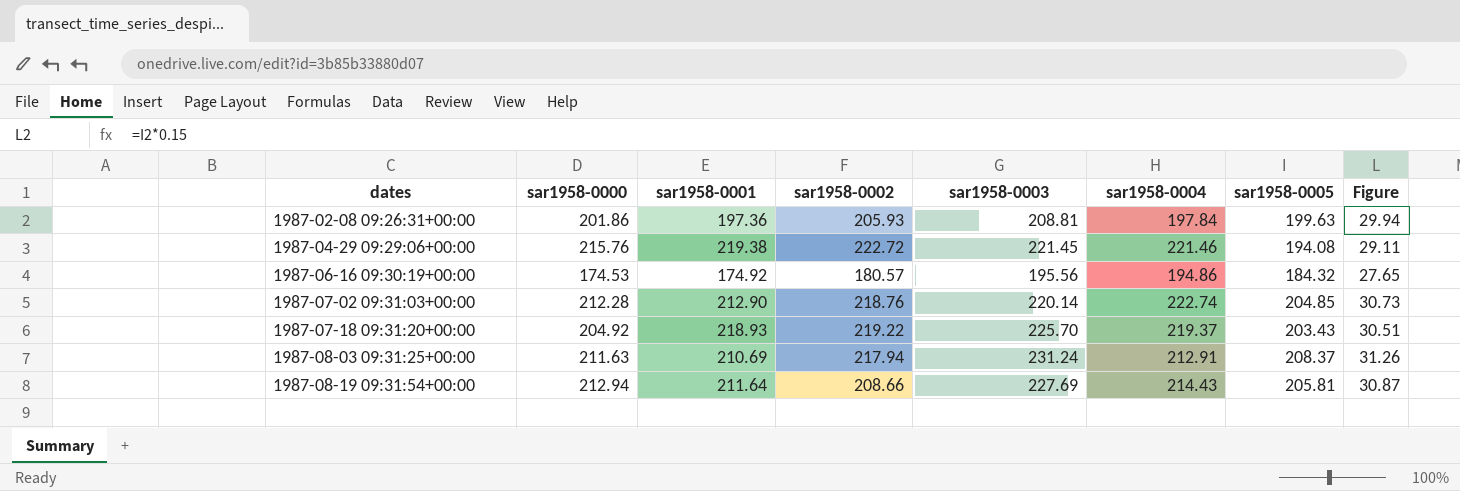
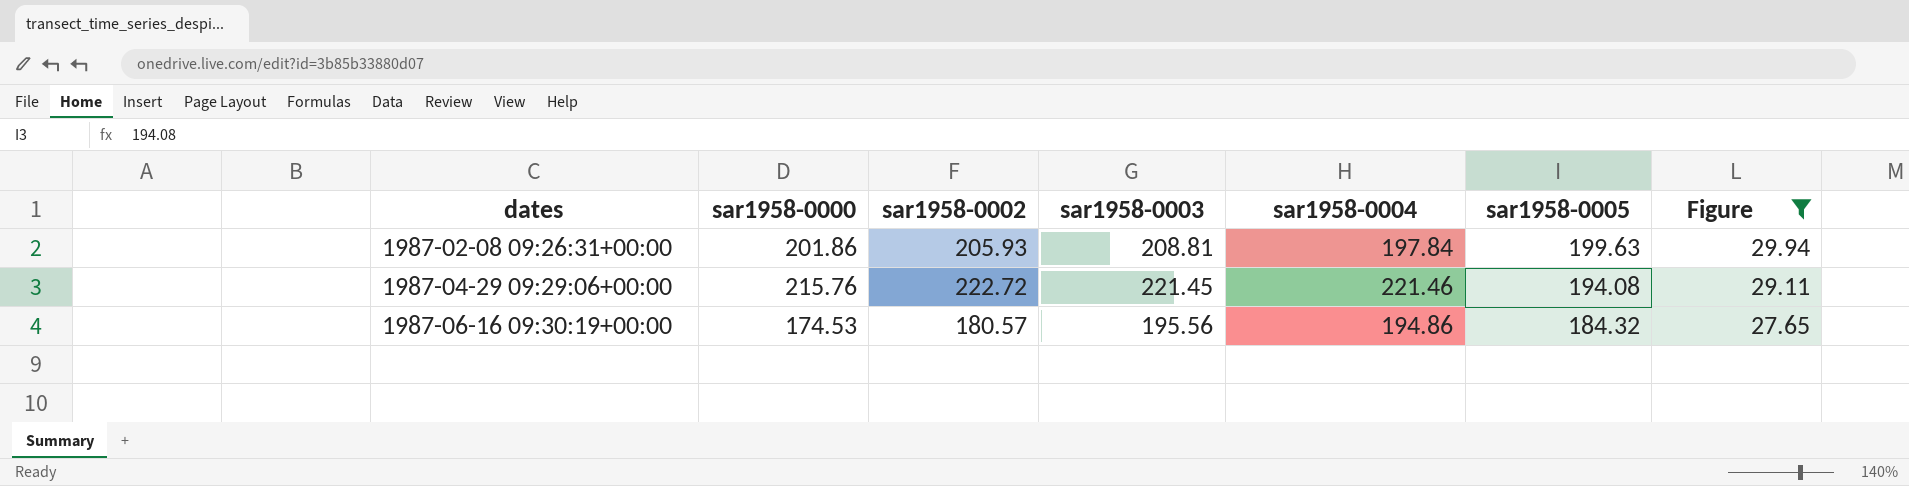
filter: none -> Figure <= 29.94
column sar1958-0001 | position: 3 -> none

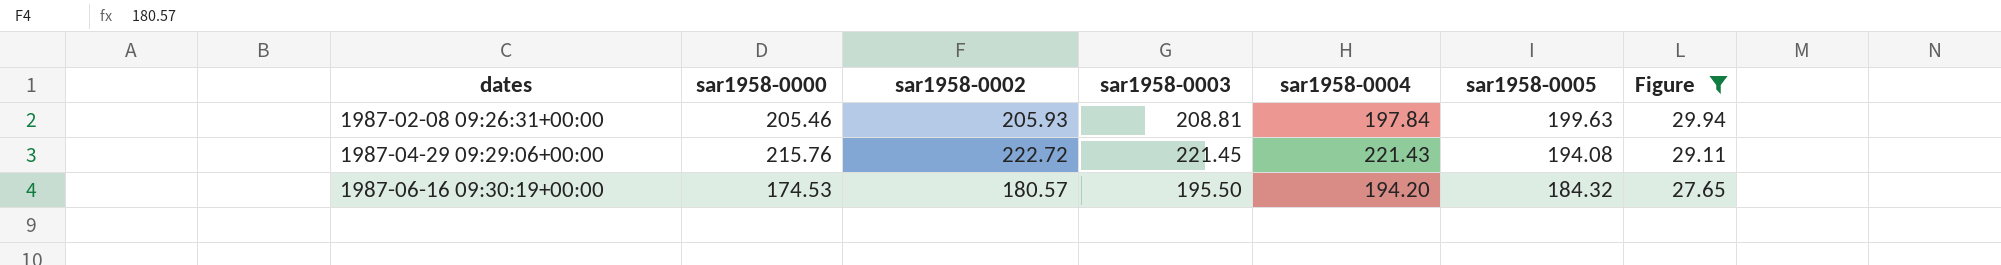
1987-02-08 09:26:31+00:00 | sar1958-0000: 201.86 -> 205.46
1987-04-29 09:29:06+00:00 | sar1958-0004: 221.46 -> 221.43
1987-06-16 09:30:19+00:00 | sar1958-0003: 195.56 -> 195.50
1987-06-16 09:30:19+00:00 | sar1958-0004: 194.86 -> 194.20

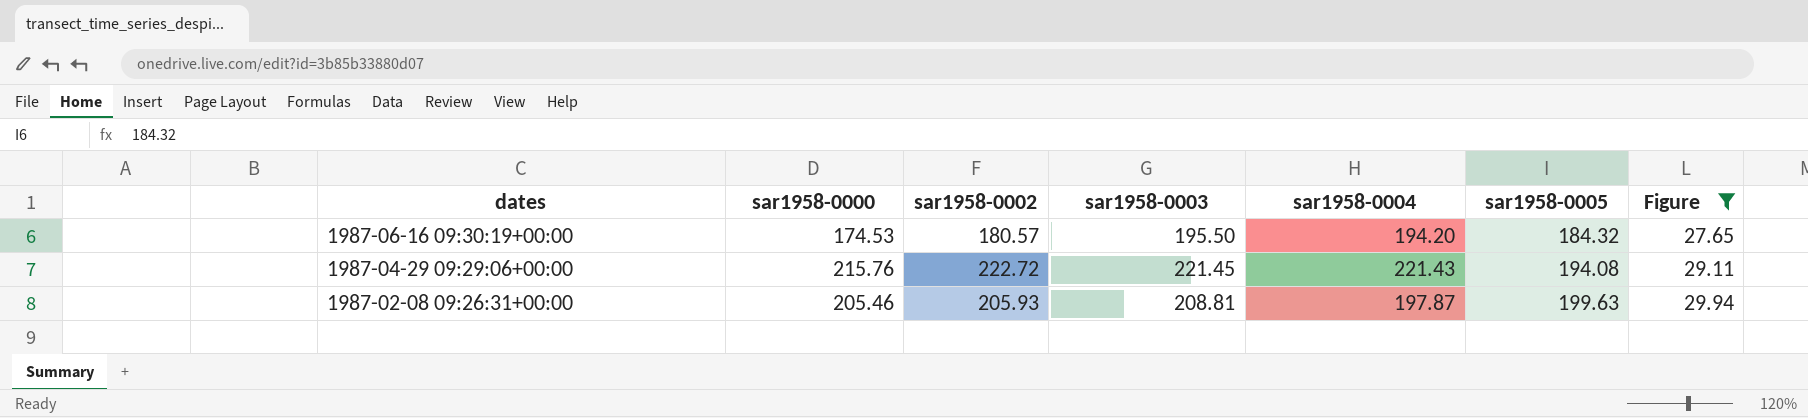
row order: dates ascending -> dates descending
1987-02-08 09:26:31+00:00 | sar1958-0004: 197.84 -> 197.87

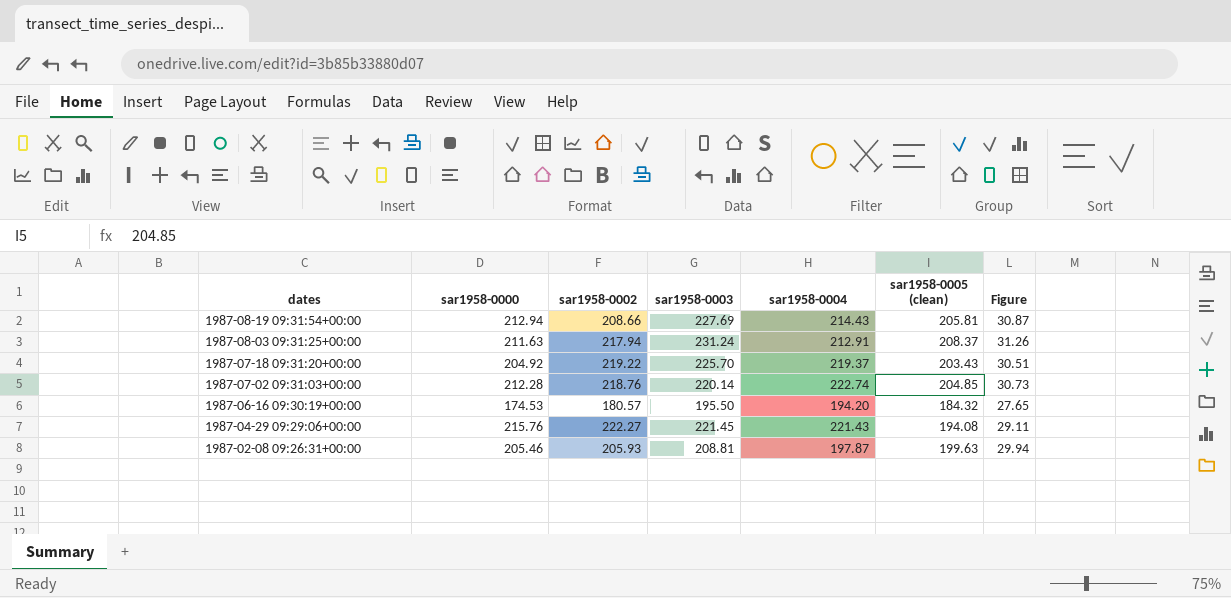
filter: Figure <= 29.94 -> none
column name: sar1958-0005 -> sar1958-0005 (clean)
1987-04-29 09:29:06+00:00 | sar1958-0002: 222.72 -> 222.27

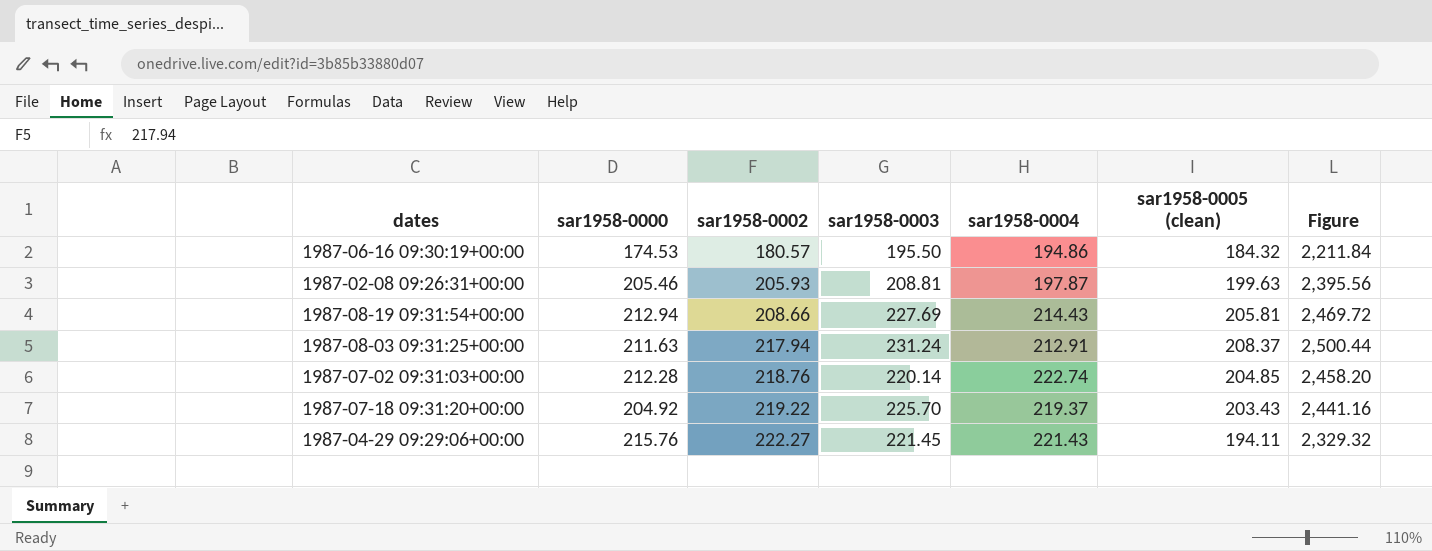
row order: dates descending -> sar1958-0002 ascending
column Figure | formula: [sar1958-0005 (clean)] * 0.15 -> [sar1958-0005 (clean)] * 12
1987-06-16 09:30:19+00:00 | sar1958-0004: 194.20 -> 194.86
1987-04-29 09:29:06+00:00 | sar1958-0005 (clean): 194.08 -> 194.11

